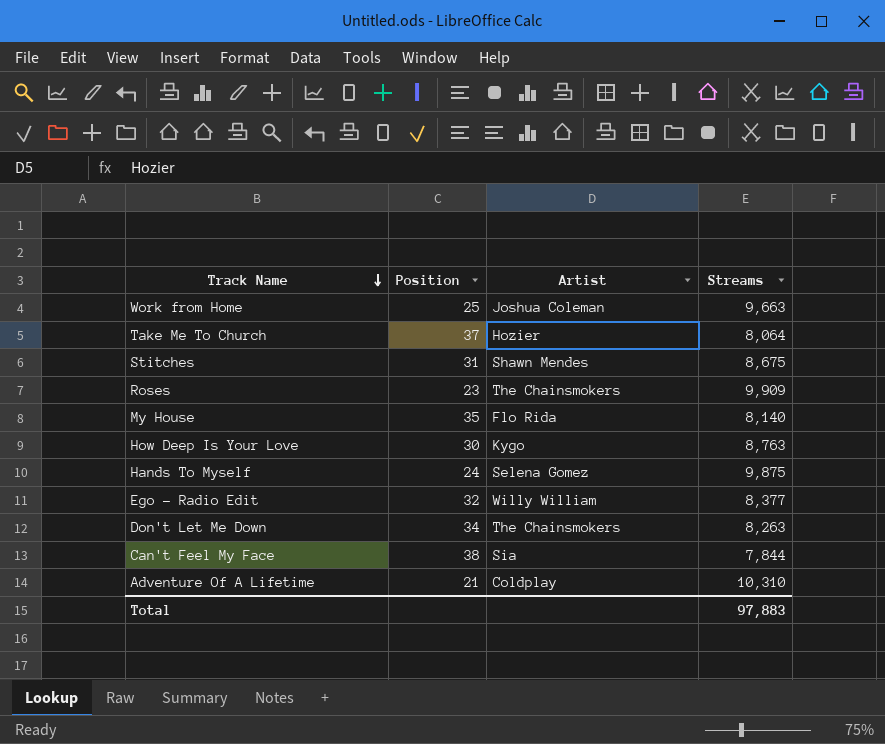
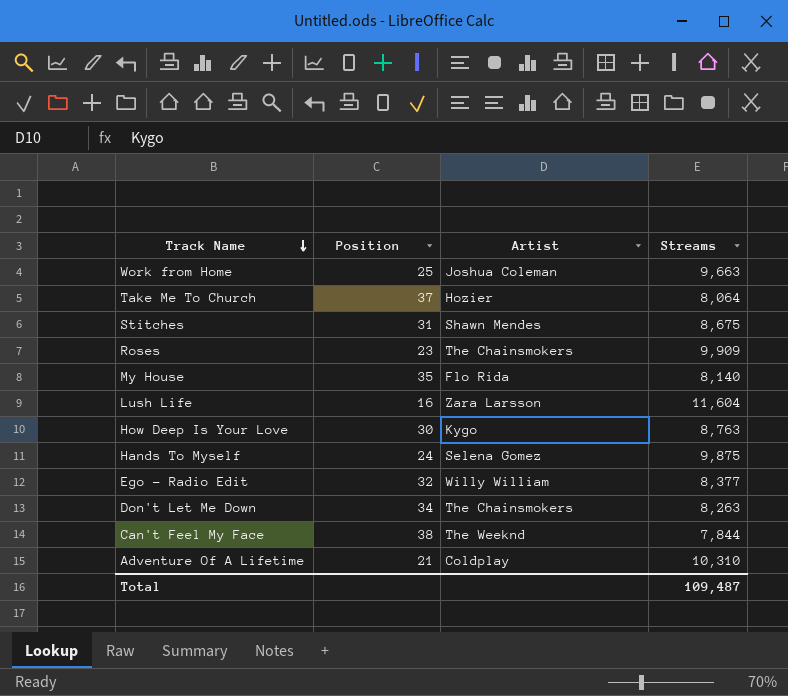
row Lush Life: none -> 16 | Zara Larsson | 11,604
Can't Feel My Face | Artist: Sia -> The Weeknd
Total | Streams: 97,883 -> 109,487

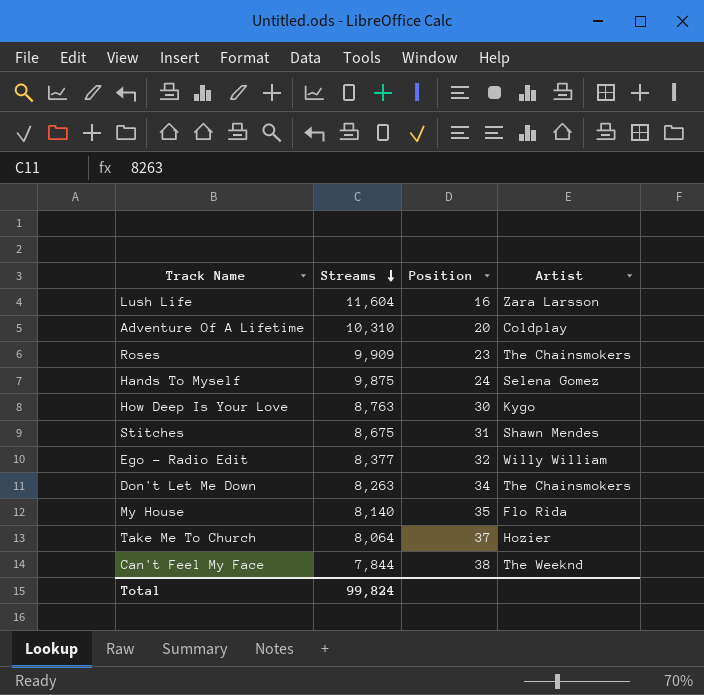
row order: Track Name descending -> Streams descending
column Streams | position: 4 -> 2
row Work from Home: 25 | Joshua Coleman | 9,663 -> none
Adventure Of A Lifetime | Position: 21 -> 20
Total | Streams: 109,487 -> 99,824

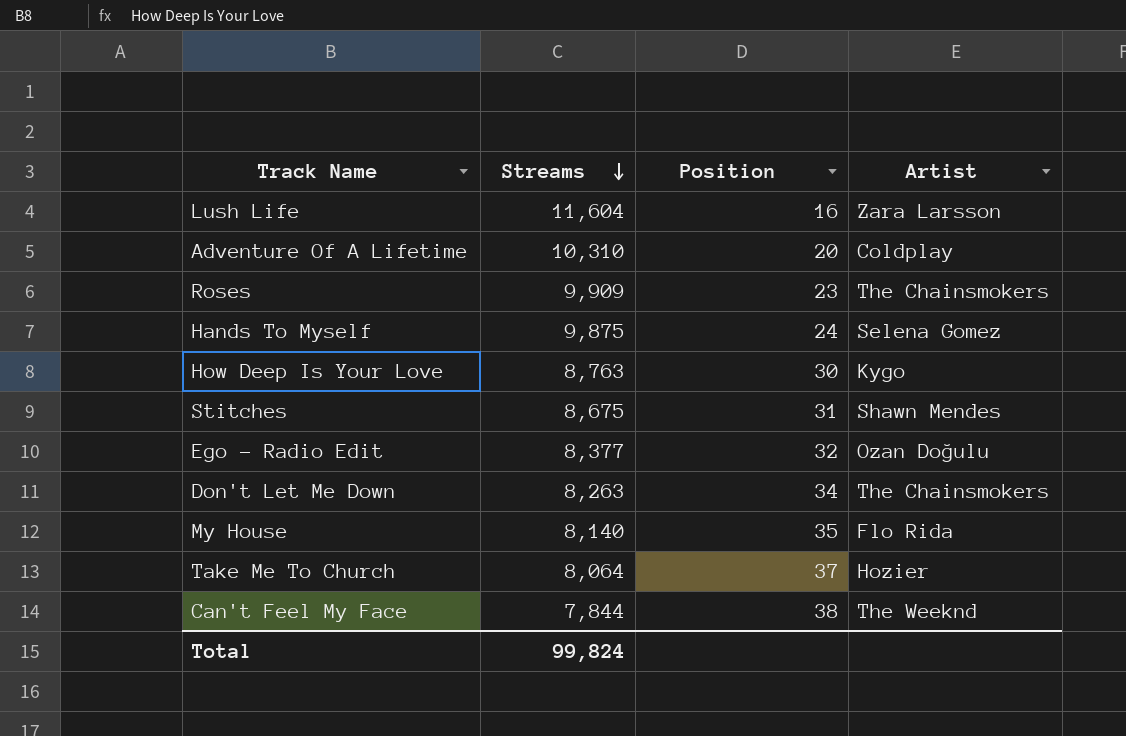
Ego - Radio Edit | Artist: Willy William -> Ozan Doğulu

